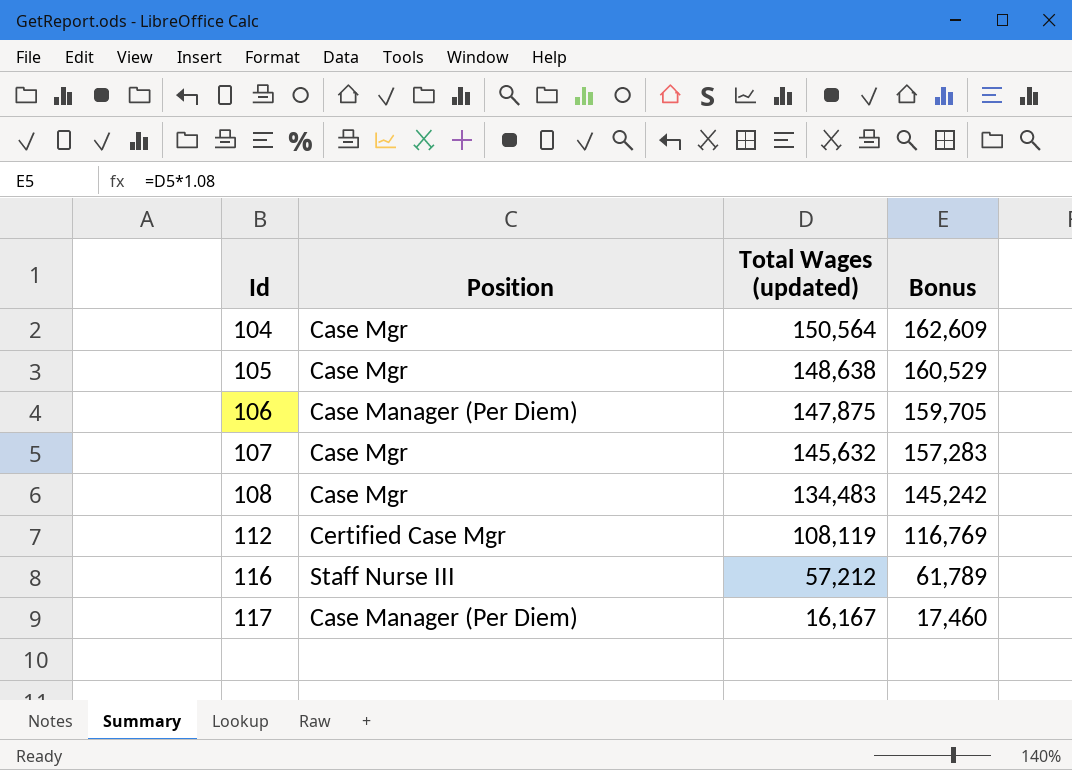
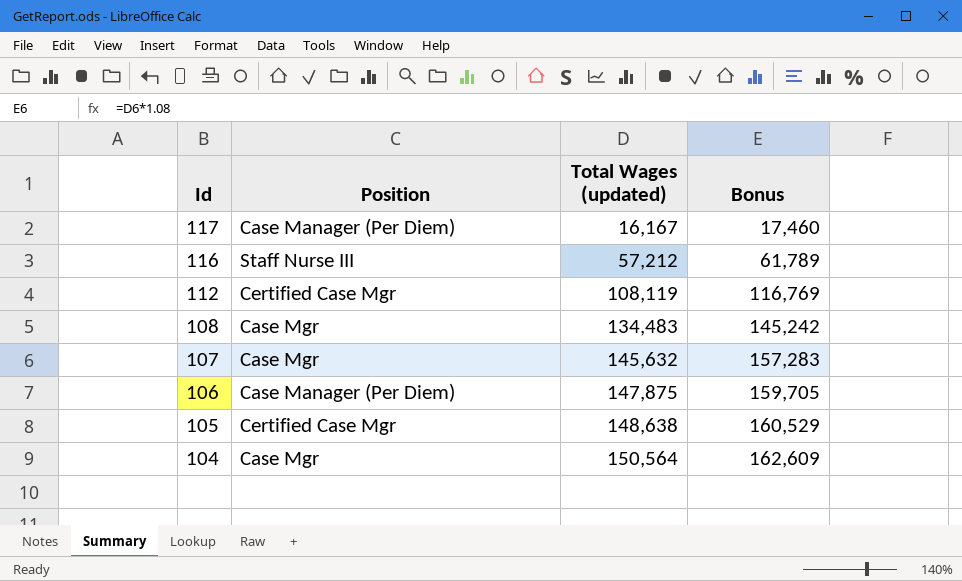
row order: Id ascending -> Id descending
105 | Position: Case Mgr -> Certified Case Mgr

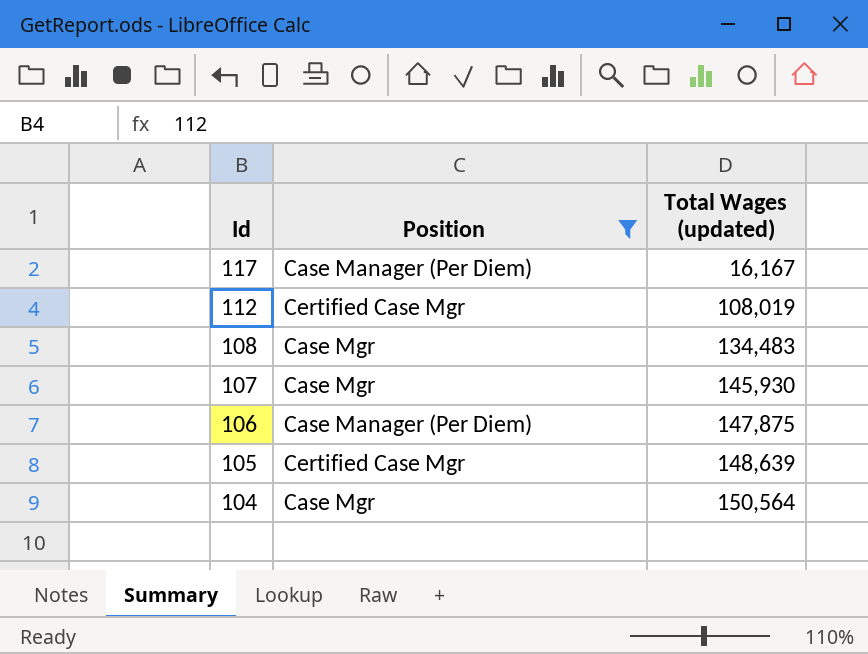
filter: none -> Position != Staff Nurse III
column Bonus | formula: [Total Wages (updated)] * 1.08 -> none
112 | Total Wages (updated): 108,119 -> 108,019
107 | Total Wages (updated): 145,632 -> 145,930
105 | Total Wages (updated): 148,638 -> 148,639

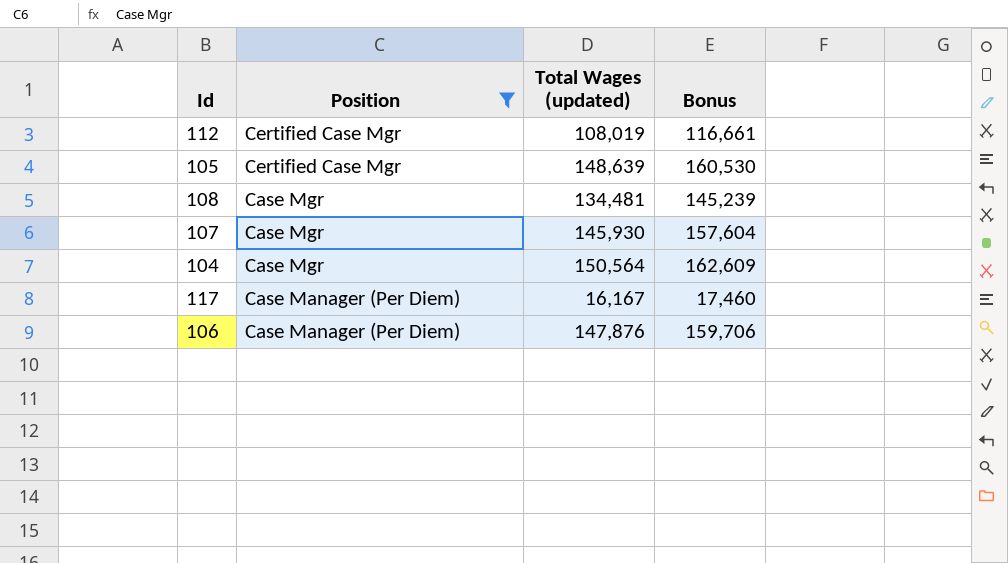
row order: Id descending -> Position descending
column Bonus | formula: none -> [Total Wages (updated)] * 1.08
108 | Total Wages (updated): 134,483 -> 134,481
106 | Total Wages (updated): 147,875 -> 147,876

